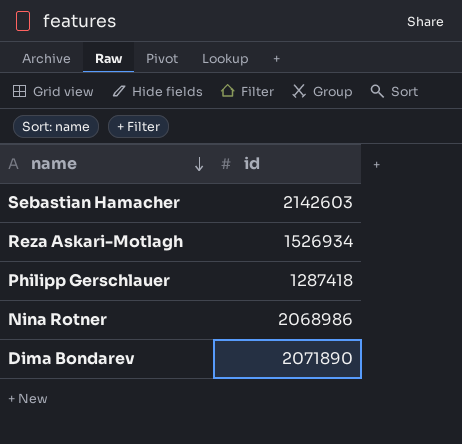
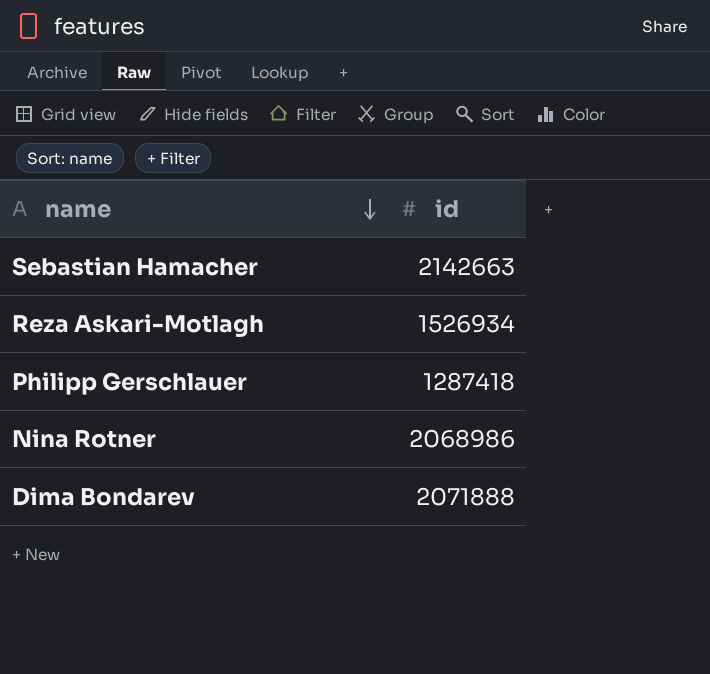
Sebastian Hamacher | id: 2142603 -> 2142663
Dima Bondarev | id: 2071890 -> 2071888

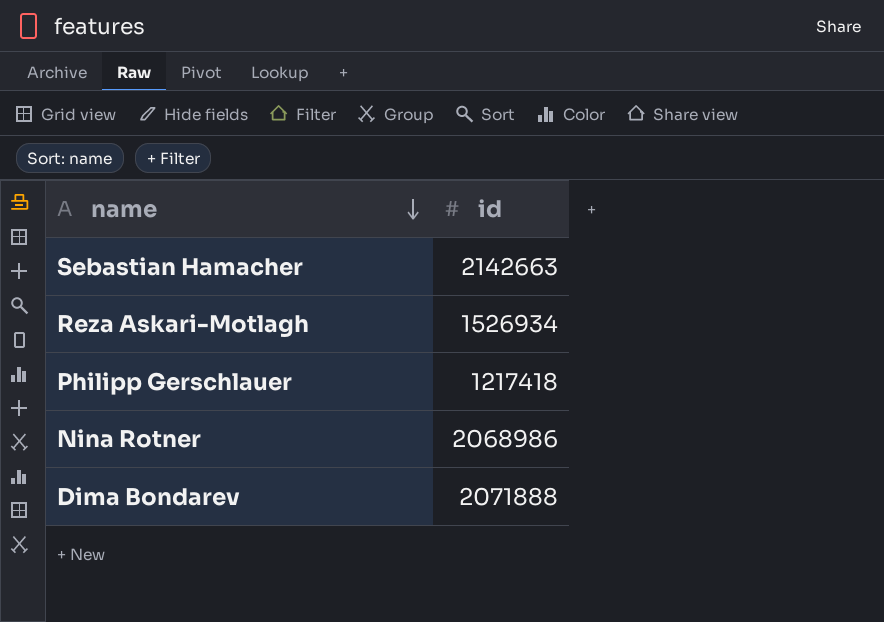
Philipp Gerschlauer | id: 1287418 -> 1217418

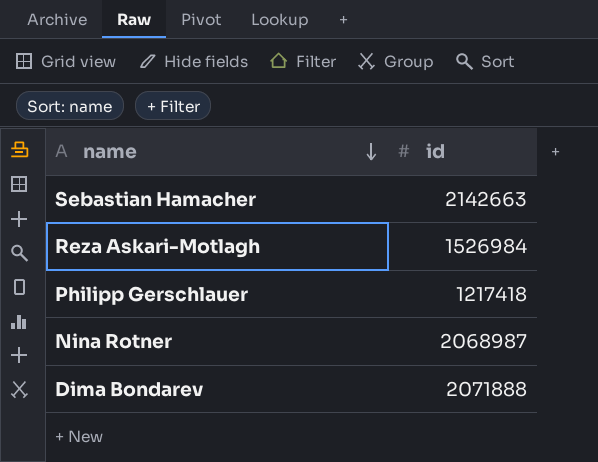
Reza Askari-Motlagh | id: 1526934 -> 1526984
Nina Rotner | id: 2068986 -> 2068987

